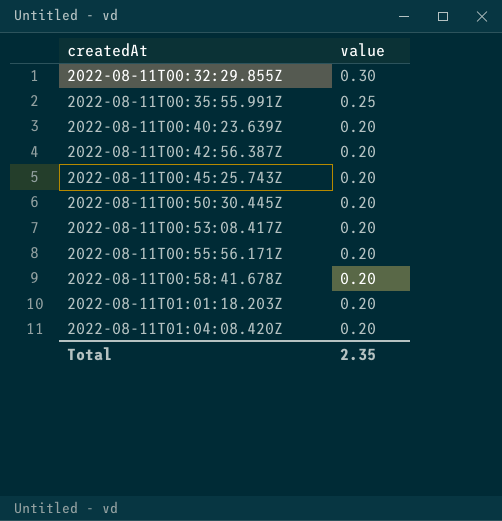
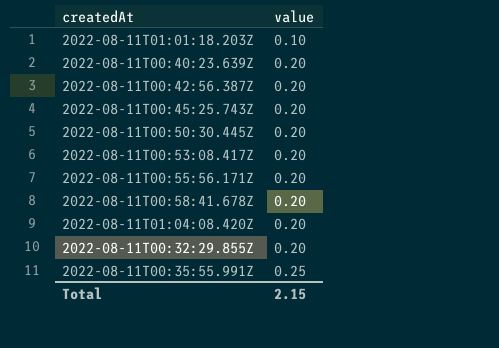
row order: createdAt ascending -> value ascending
2022-08-11T01:01:18.203Z | value: 0.20 -> 0.10
2022-08-11T00:32:29.855Z | value: 0.30 -> 0.20
Total | value: 2.35 -> 2.15

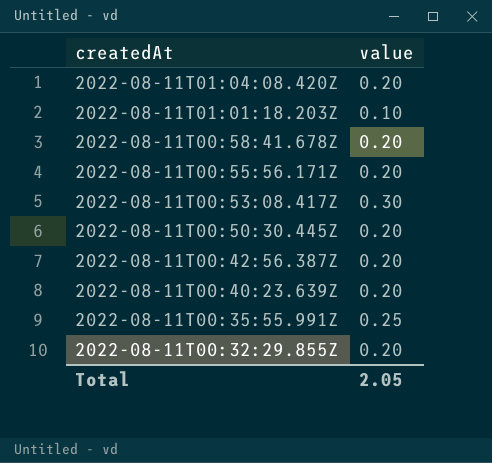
row order: value ascending -> createdAt descending
row 2022-08-11T00:45:25.743Z: 0.20 -> none
2022-08-11T00:53:08.417Z | value: 0.20 -> 0.30
Total | value: 2.15 -> 2.05

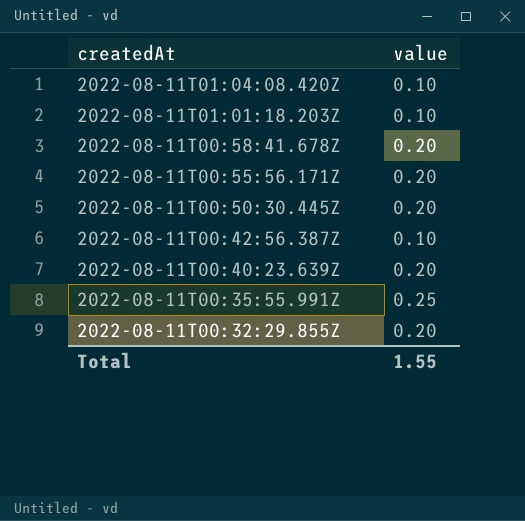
row 2022-08-11T00:53:08.417Z: 0.30 -> none
2022-08-11T01:04:08.420Z | value: 0.20 -> 0.10
2022-08-11T00:42:56.387Z | value: 0.20 -> 0.10
Total | value: 2.05 -> 1.55

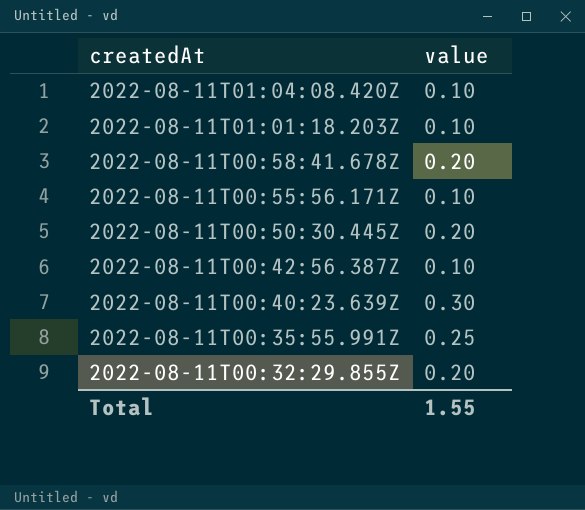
2022-08-11T00:55:56.171Z | value: 0.20 -> 0.10
2022-08-11T00:40:23.639Z | value: 0.20 -> 0.30

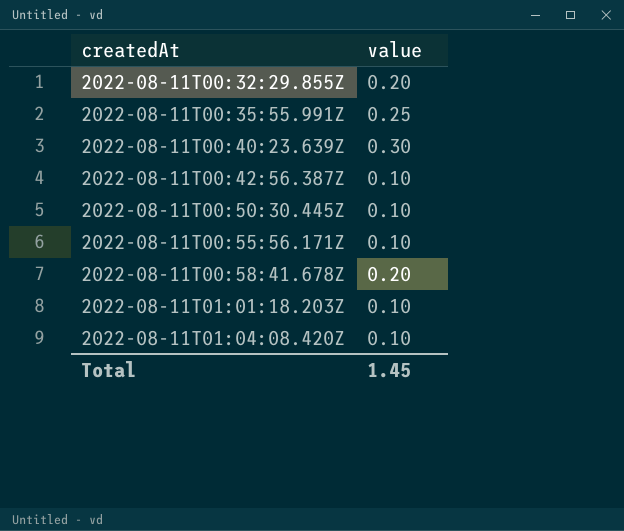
row order: createdAt descending -> createdAt ascending
2022-08-11T00:50:30.445Z | value: 0.20 -> 0.10
Total | value: 1.55 -> 1.45

